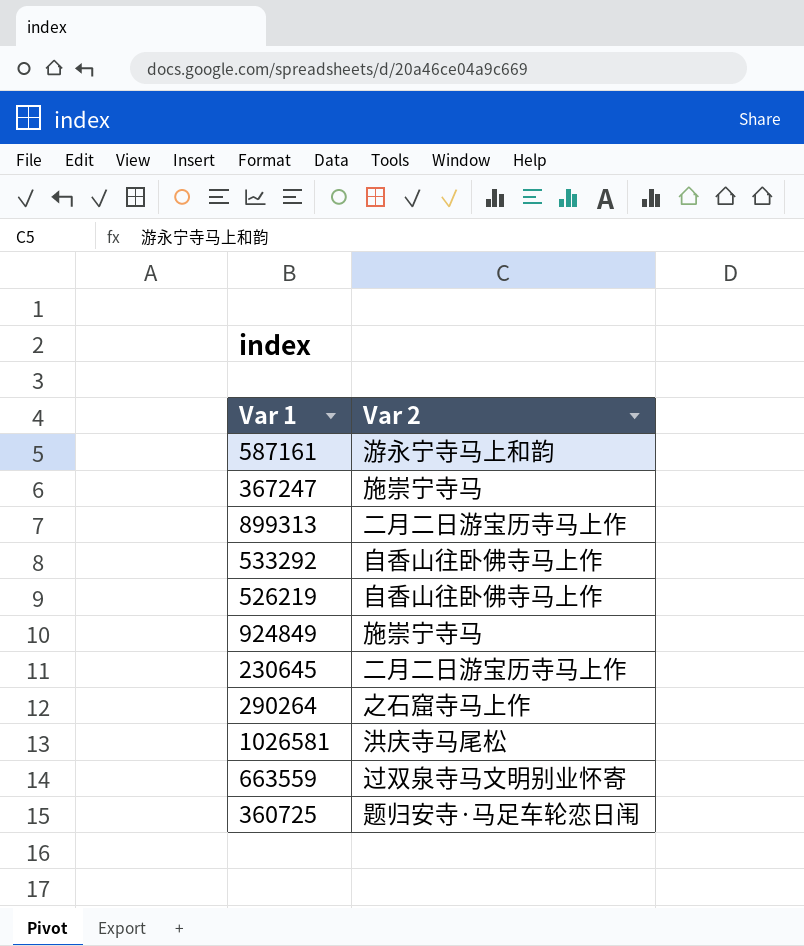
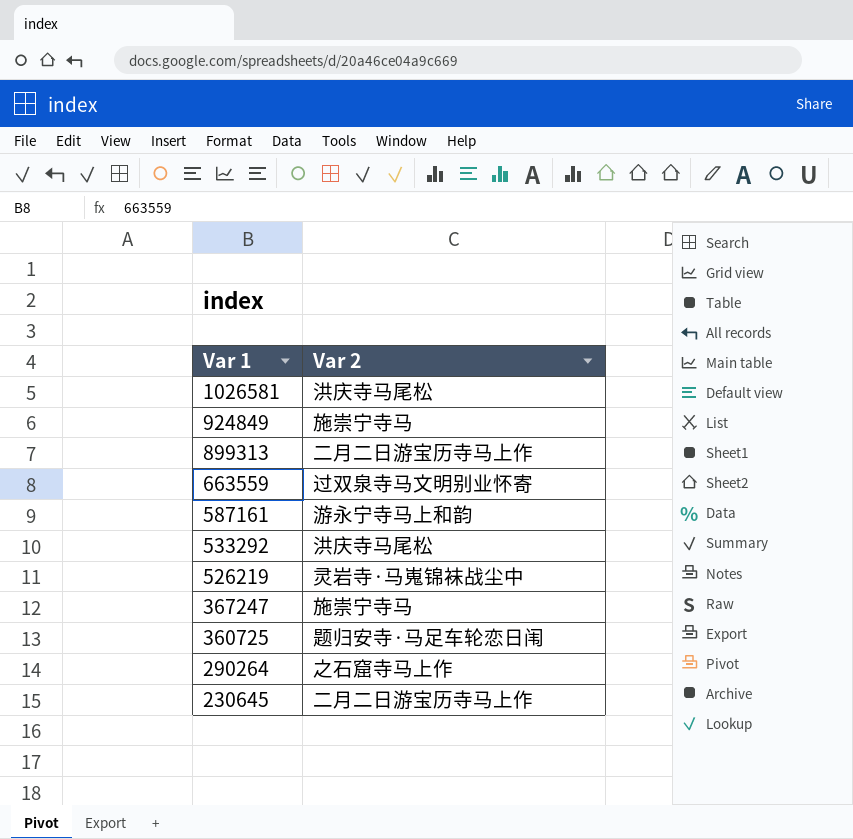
row order: none -> Var 1 descending
533292 | Var 2: 自香山往卧佛寺马上作 -> 洪庆寺马尾松
526219 | Var 2: 自香山往卧佛寺马上作 -> 灵岩寺·马嵬锦袜战尘中

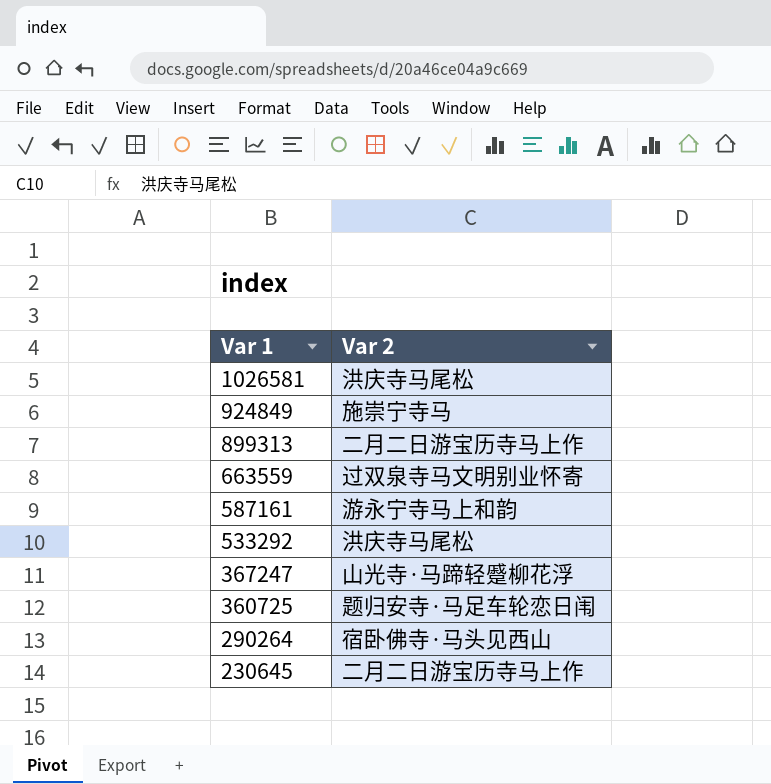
row 526219: 灵岩寺·马嵬锦袜战尘中 -> none
367247 | Var 2: 施崇宁寺马 -> 山光寺·马蹄轻蹙柳花浮
290264 | Var 2: 之石窟寺马上作 -> 宿卧佛寺·马头见西山

